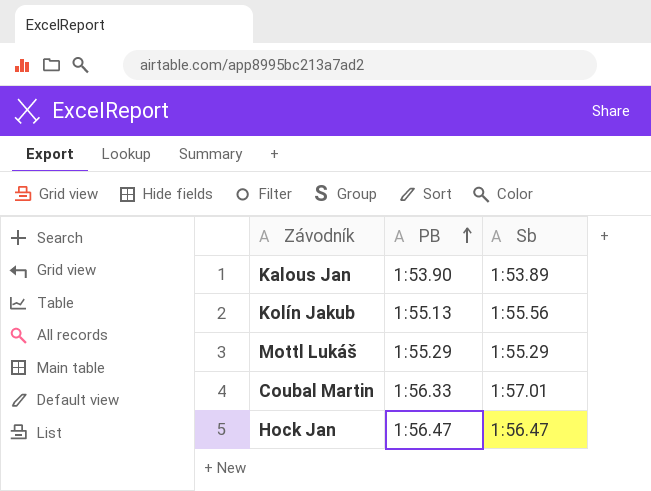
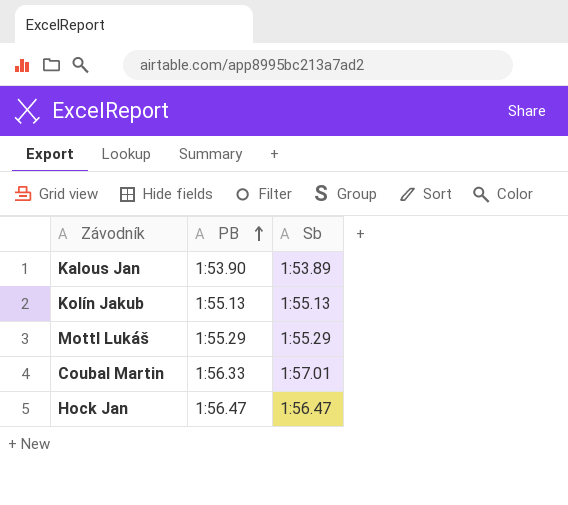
Kolín Jakub | Sb: 1:55.56 -> 1:55.13

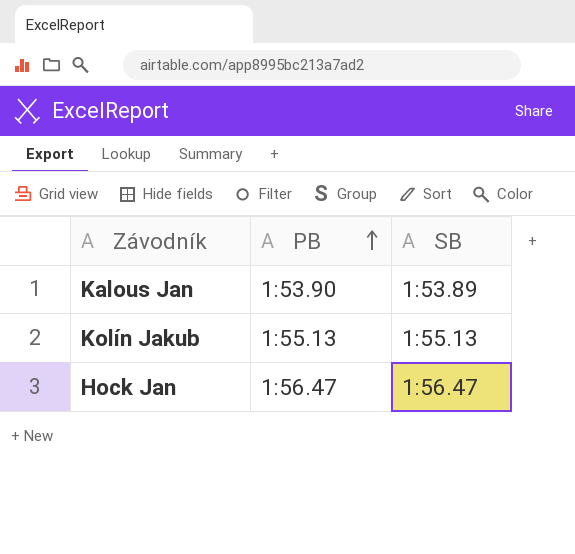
column name: Sb -> SB
row Mottl Lukáš: 1:55.29 | 1:55.29 -> none
row Coubal Martin: 1:56.33 | 1:57.01 -> none

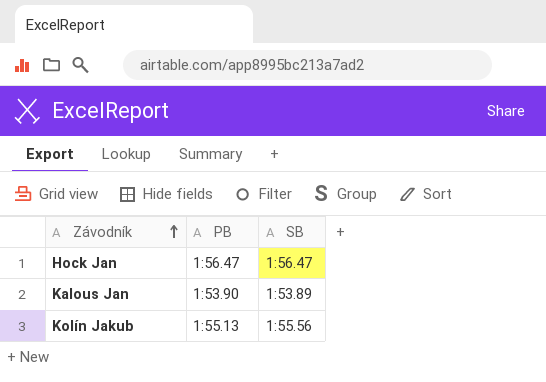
row order: PB ascending -> Závodník ascending
Kolín Jakub | SB: 1:55.13 -> 1:55.56

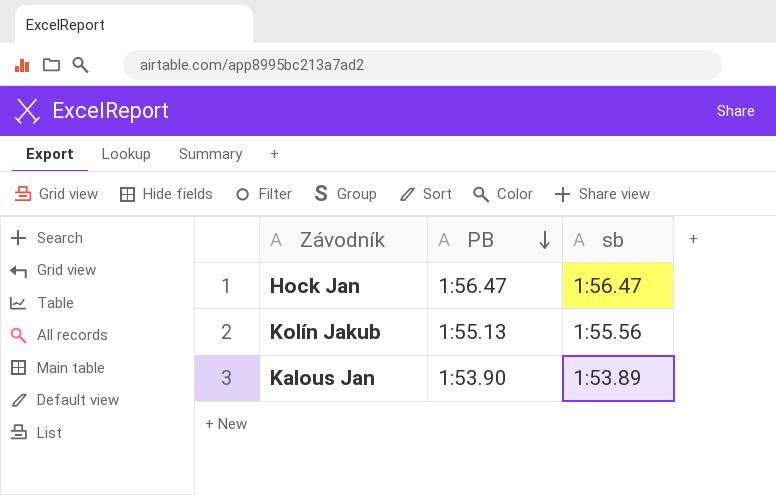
row order: Závodník ascending -> PB descending
column name: SB -> sb

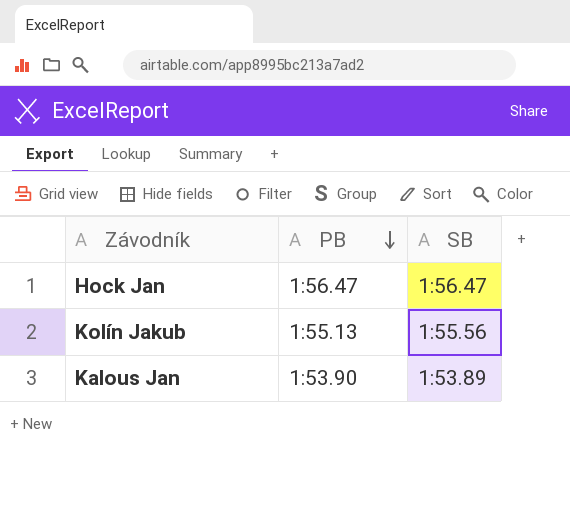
column name: sb -> SB

